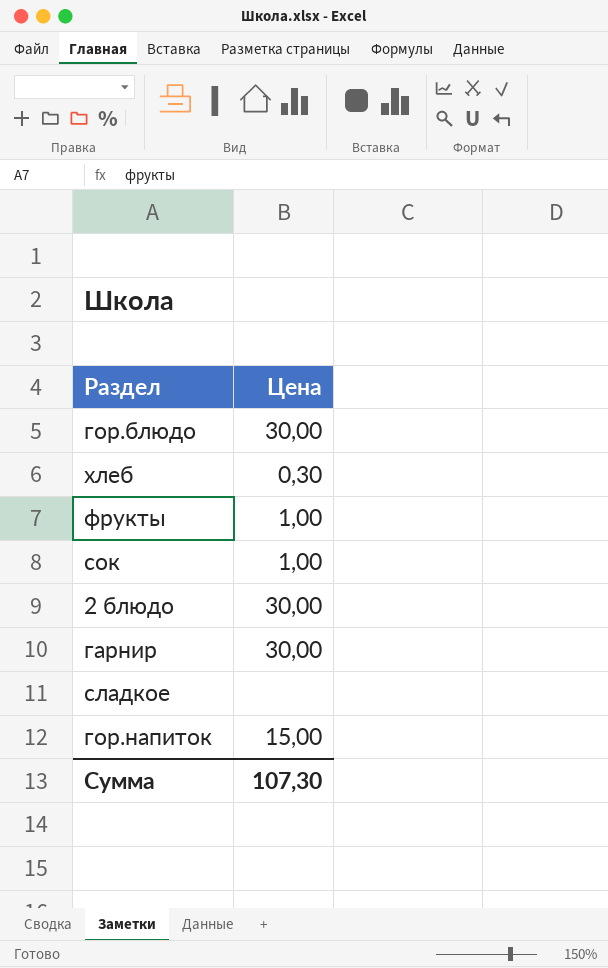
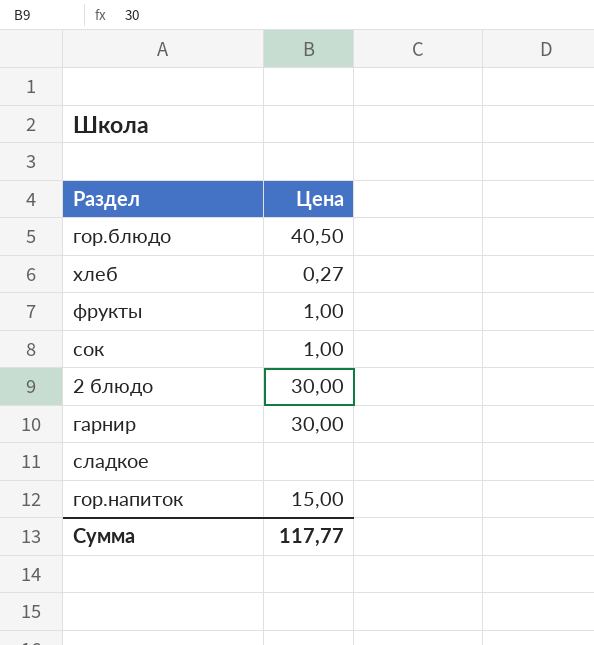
гор.блюдо | Цена: 30,00 -> 40,50
хлеб | Цена: 0,30 -> 0,27
Сумма | Цена: 107,30 -> 117,77

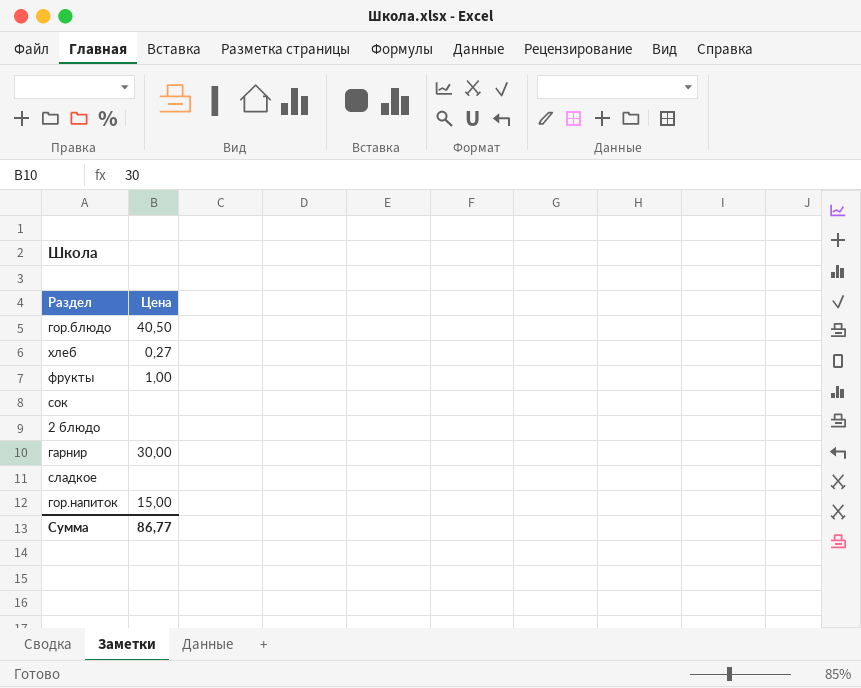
сок | Цена: 1,00 -> none
2 блюдо | Цена: 30,00 -> none
Сумма | Цена: 117,77 -> 86,77

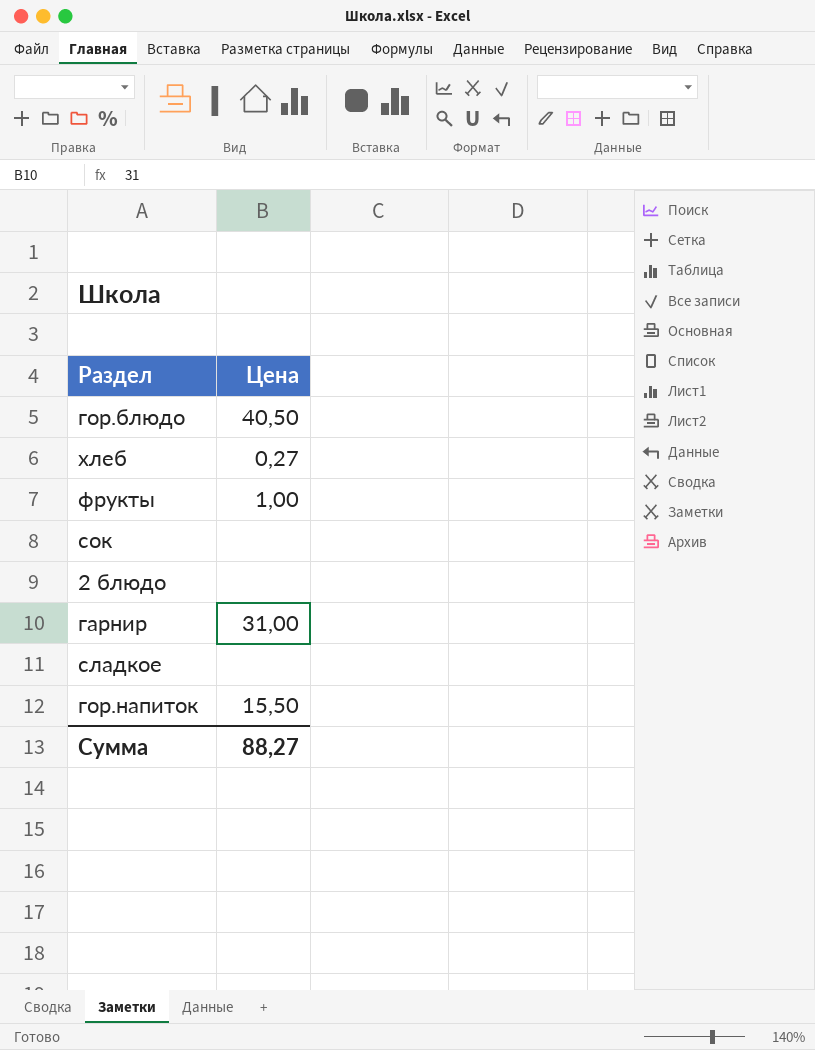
гарнир | Цена: 30,00 -> 31,00
гор.напиток | Цена: 15,00 -> 15,50
Сумма | Цена: 86,77 -> 88,27

